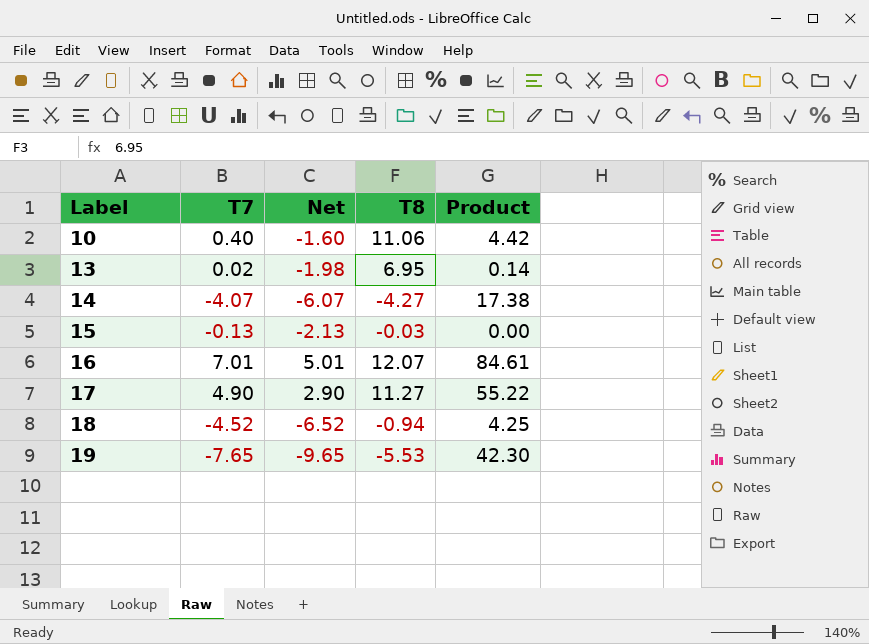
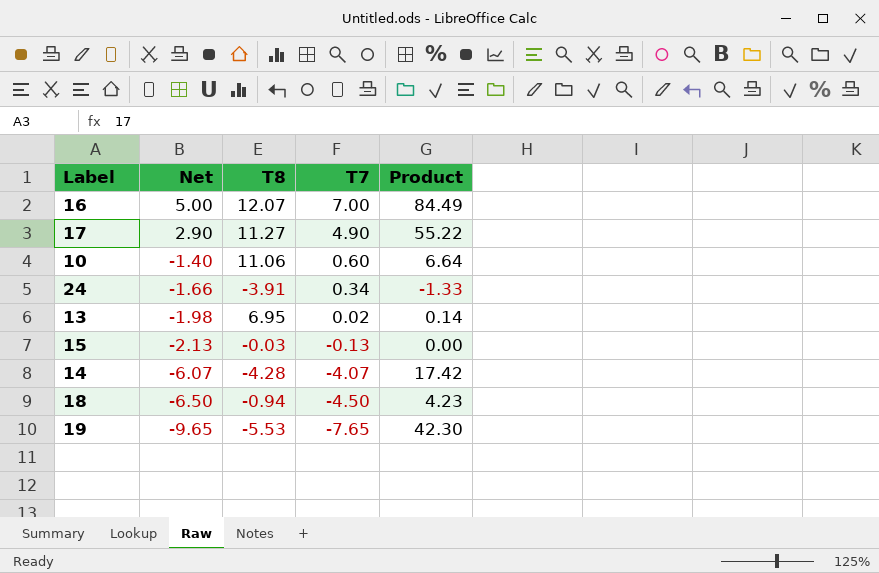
row order: Label ascending -> Net descending
column T7 | position: 2 -> 4
16 | Net: 5.01 -> 5.00
16 | T7: 7.01 -> 7.00
16 | Product: 84.61 -> 84.49
10 | Net: -1.60 -> -1.40
10 | T7: 0.40 -> 0.60
10 | Product: 4.42 -> 6.64
row 24: none -> -1.66 | -3.91 | 0.34 | -1.33
14 | T8: -4.27 -> -4.28
14 | Product: 17.38 -> 17.42
18 | Net: -6.52 -> -6.50
18 | T7: -4.52 -> -4.50
18 | Product: 4.25 -> 4.23

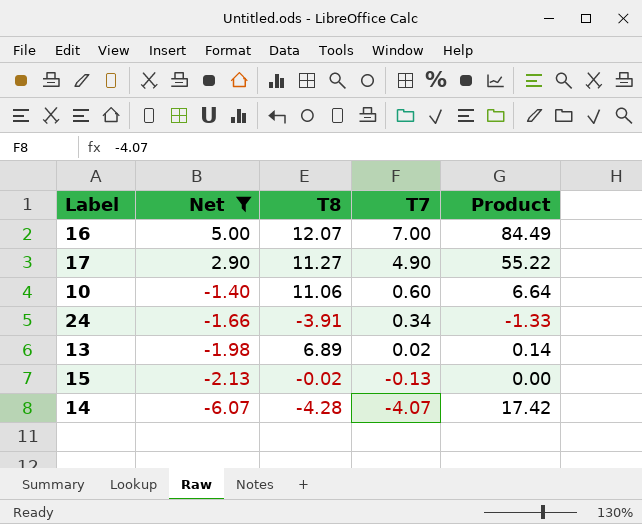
filter: none -> Net >= -6.07
13 | T8: 6.95 -> 6.89
15 | T8: -0.03 -> -0.02

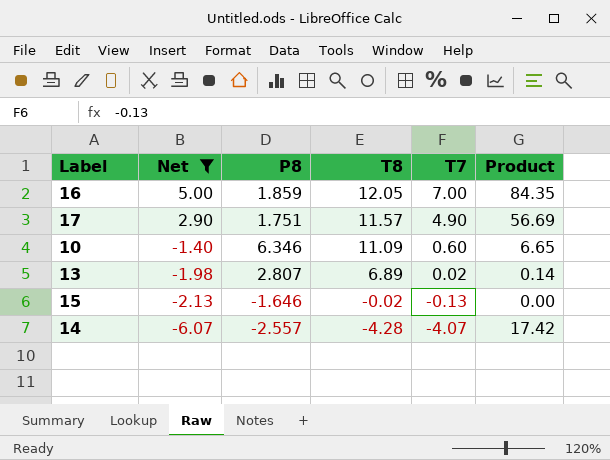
column P8 | position: none -> 3
row 24: -1.66 | -3.91 | 0.34 | -1.33 -> none
16 | T8: 12.07 -> 12.05
16 | Product: 84.49 -> 84.35
17 | T8: 11.27 -> 11.57
17 | Product: 55.22 -> 56.69
10 | T8: 11.06 -> 11.09
10 | Product: 6.64 -> 6.65

